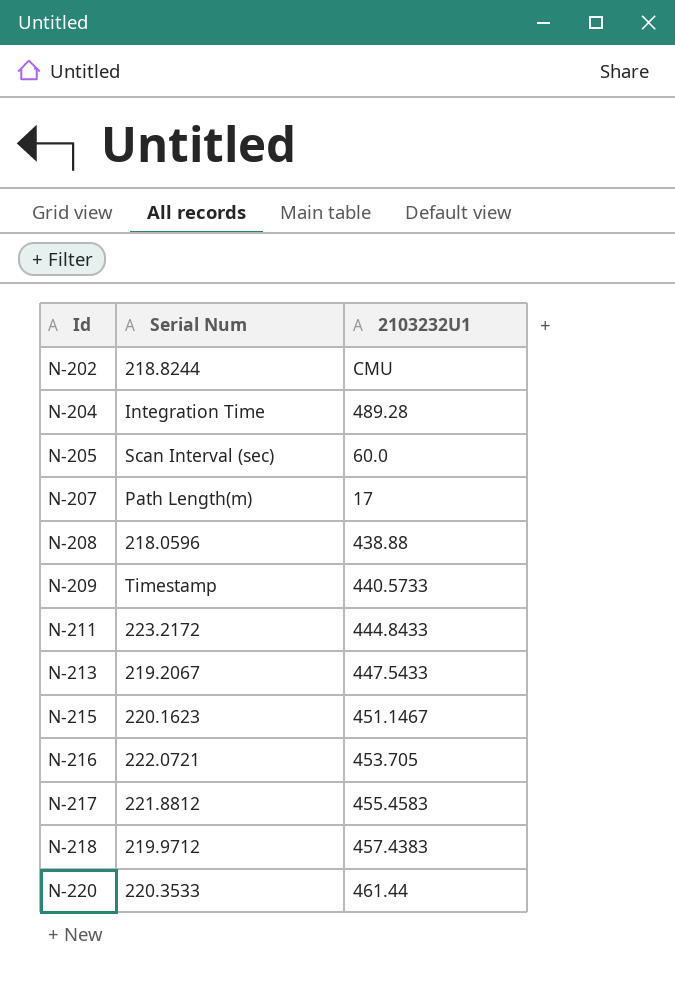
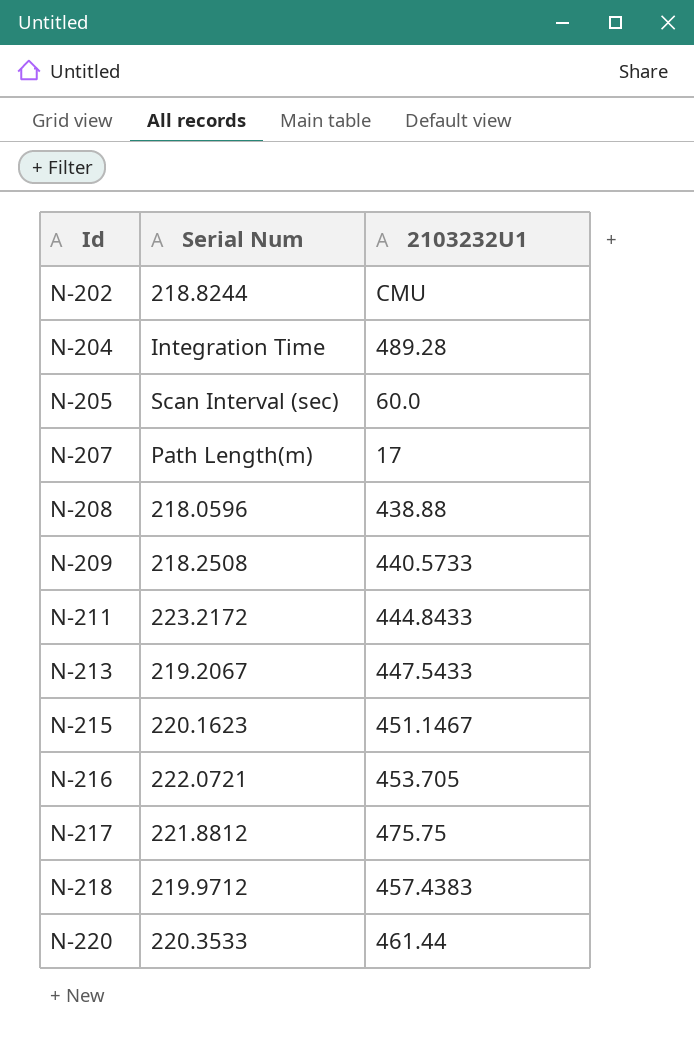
N-209 | Serial Num: Timestamp -> 218.2508
N-217 | 2103232U1: 455.4583 -> 475.75

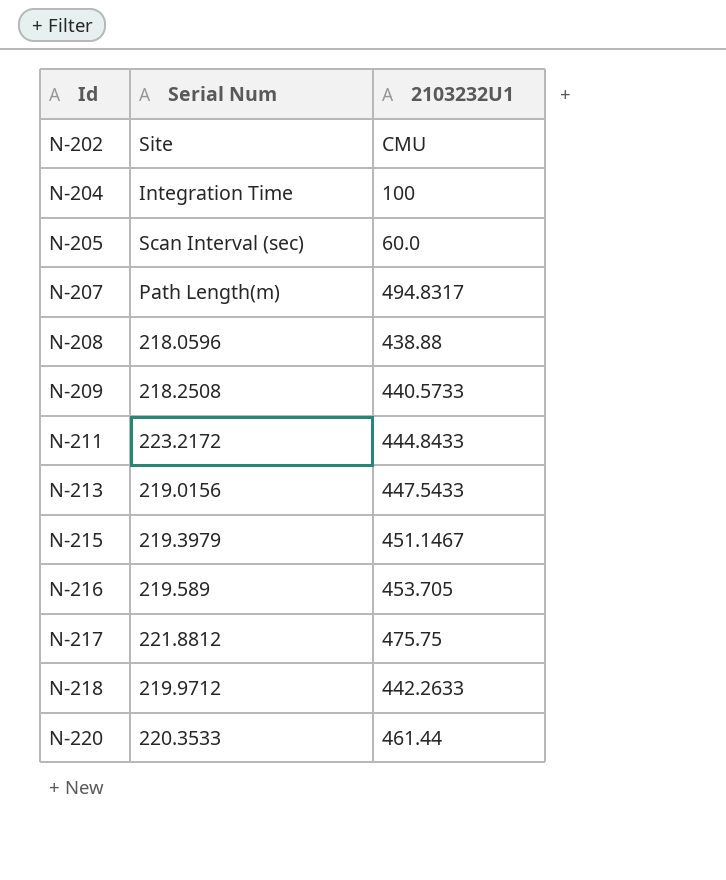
N-202 | Serial Num: 218.8244 -> Site
N-204 | 2103232U1: 489.28 -> 100
N-207 | 2103232U1: 17 -> 494.8317
N-213 | Serial Num: 219.2067 -> 219.0156
N-215 | Serial Num: 220.1623 -> 219.3979
N-216 | Serial Num: 222.0721 -> 219.589
N-218 | 2103232U1: 457.4383 -> 442.2633

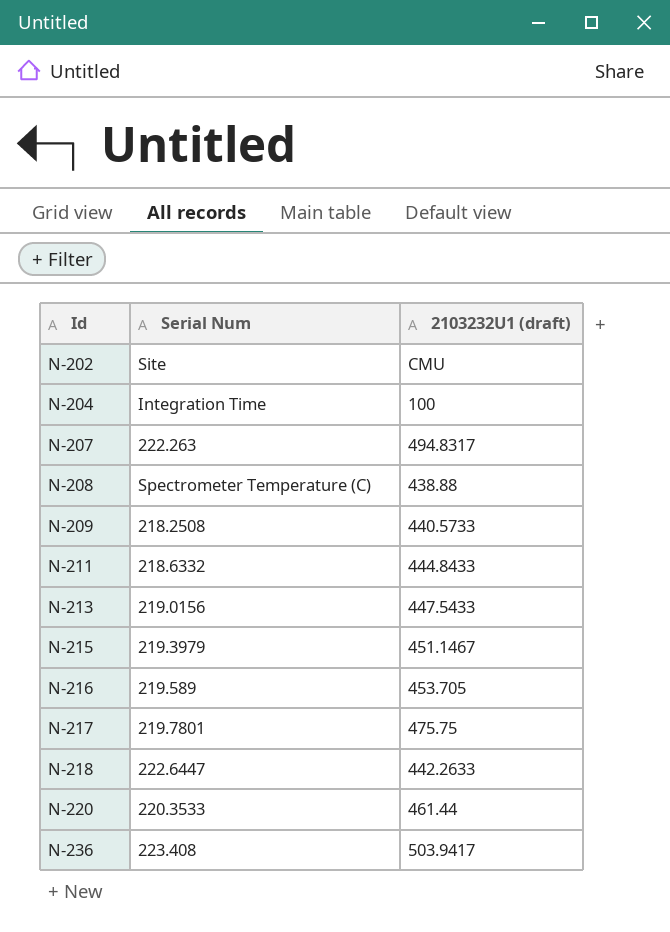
column name: 2103232U1 -> 2103232U1 (draft)
row N-205: Scan Interval (sec) | 60.0 -> none
N-207 | Serial Num: Path Length(m) -> 222.263
N-208 | Serial Num: 218.0596 -> Spectrometer Temperature (C)
N-211 | Serial Num: 223.2172 -> 218.6332
N-217 | Serial Num: 221.8812 -> 219.7801
N-218 | Serial Num: 219.9712 -> 222.6447
row N-236: none -> 223.408 | 503.9417

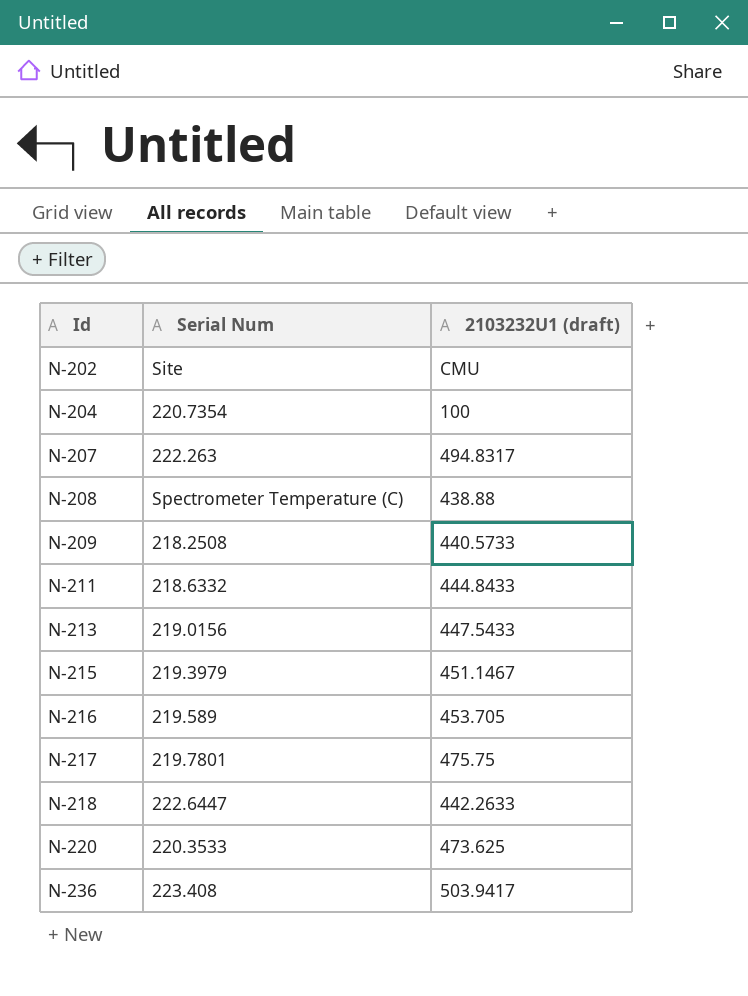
N-204 | Serial Num: Integration Time -> 220.7354
N-220 | 2103232U1 (draft): 461.44 -> 473.625

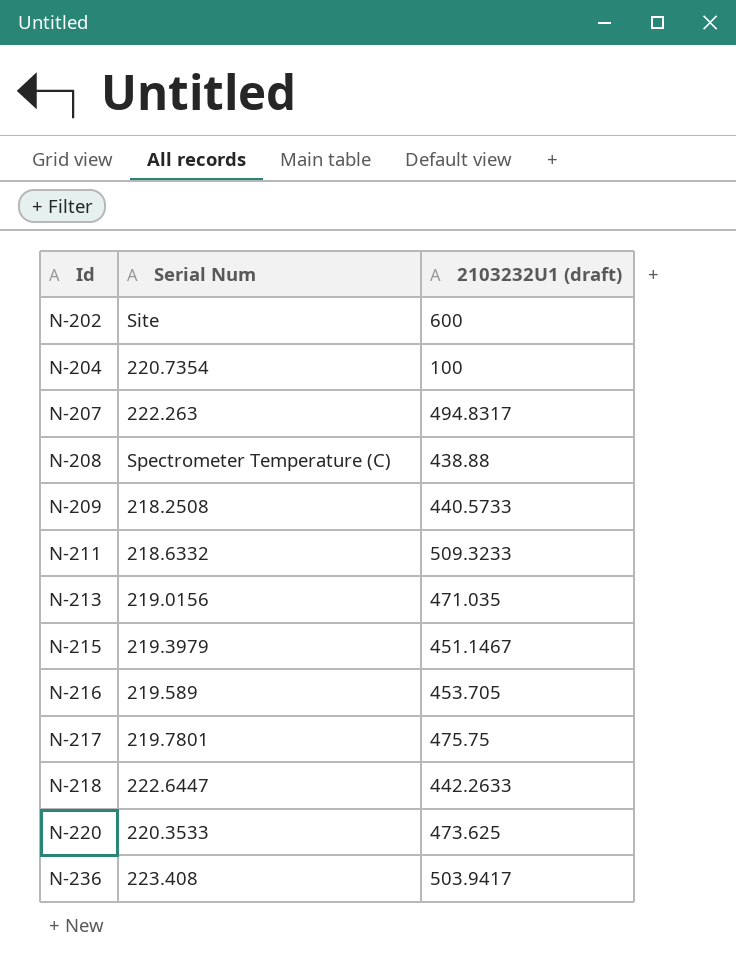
N-202 | 2103232U1 (draft): CMU -> 600
N-211 | 2103232U1 (draft): 444.8433 -> 509.3233
N-213 | 2103232U1 (draft): 447.5433 -> 471.035

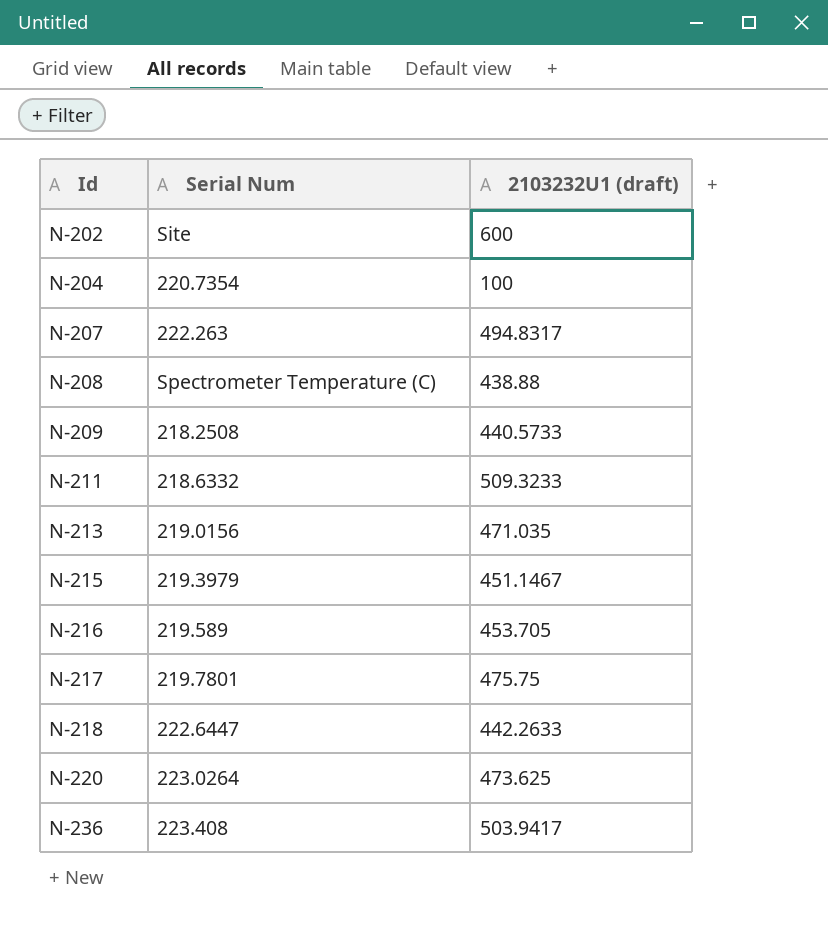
N-220 | Serial Num: 220.3533 -> 223.0264

